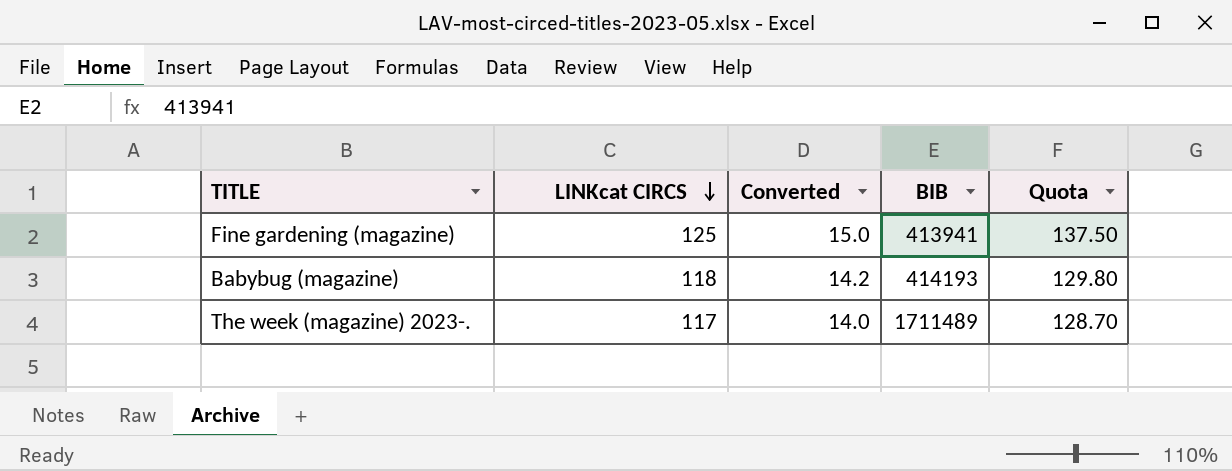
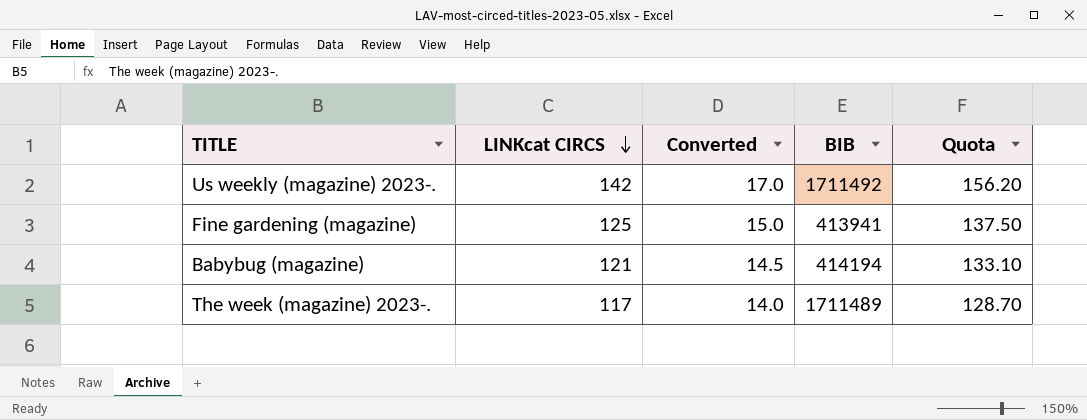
row Us weekly (magazine) 2023-.: none -> 142 | 17.0 | 1711492 | 156.20
Babybug (magazine) | LINKcat CIRCS: 118 -> 121
Babybug (magazine) | Converted: 14.2 -> 14.5
Babybug (magazine) | BIB: 414193 -> 414194
Babybug (magazine) | Quota: 129.80 -> 133.10

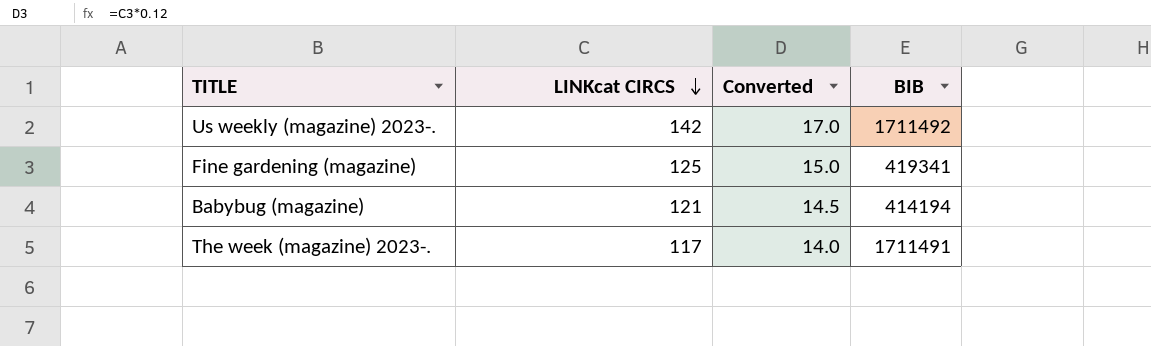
column Quota | formula: [LINKcat CIRCS] * 1.1 -> none
Fine gardening (magazine) | BIB: 413941 -> 419341
The week (magazine) 2023-. | BIB: 1711489 -> 1711491

